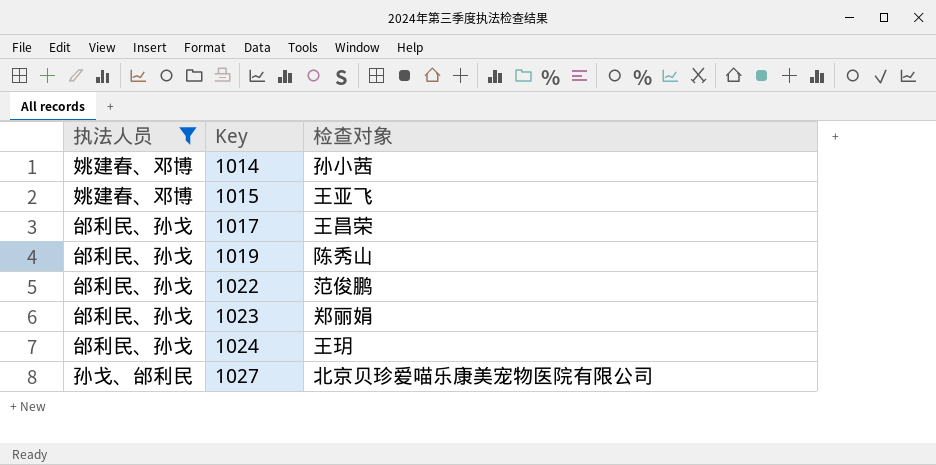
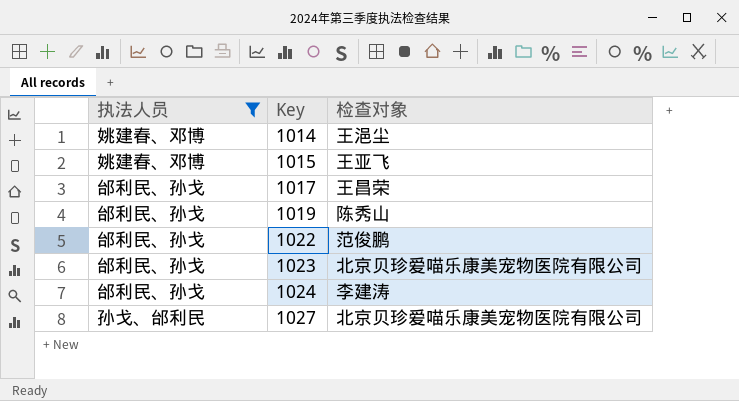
1014 | 检查对象: 孙小茜 -> 王浥尘
1023 | 检查对象: 郑丽娟 -> 北京贝珍爱喵乐康美宠物医院有限公司
1024 | 检查对象: 王玥 -> 李建涛

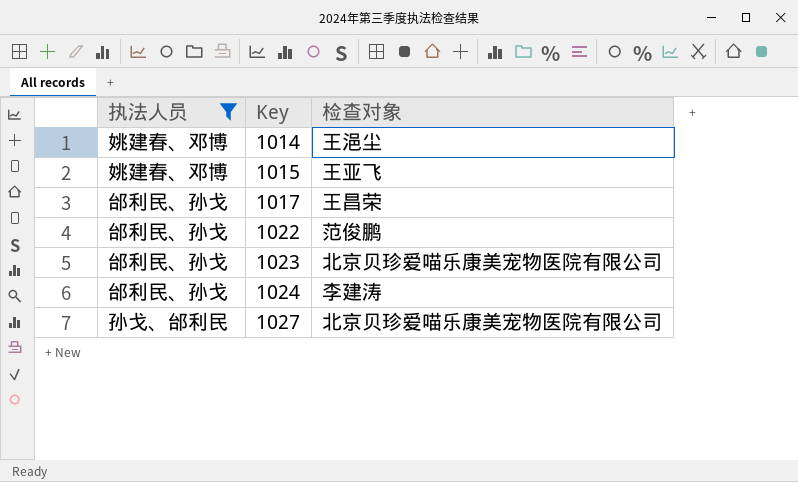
row 1019: 邰利民、孙戈 | 陈秀山 -> none

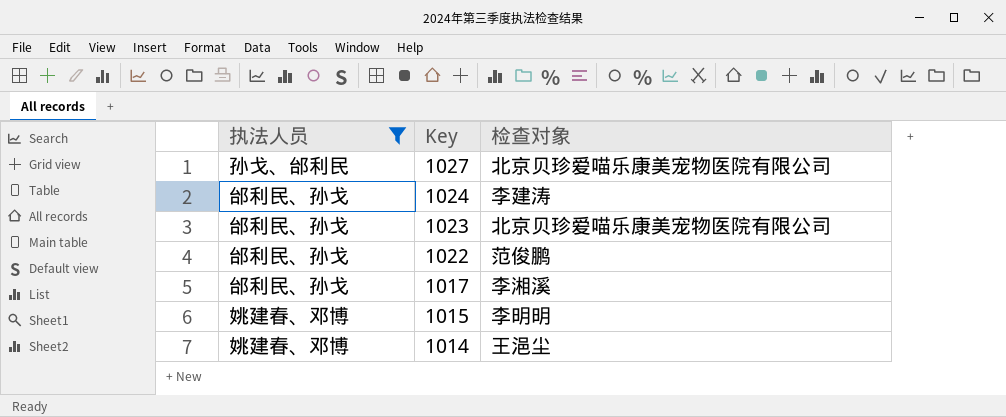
row order: Key ascending -> Key descending
1017 | 检查对象: 王昌荣 -> 李湘溪
1015 | 检查对象: 王亚飞 -> 李明明

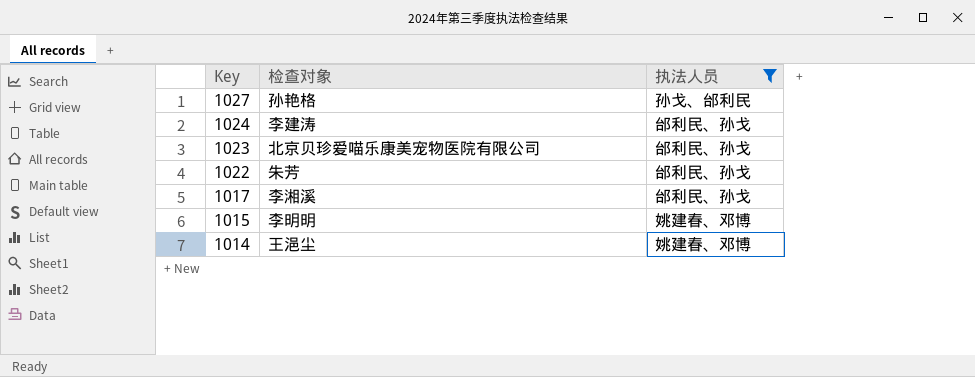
column 执法人员 | position: 1 -> 3
1027 | 检查对象: 北京贝珍爱喵乐康美宠物医院有限公司 -> 孙艳格
1022 | 检查对象: 范俊鹏 -> 朱芳

